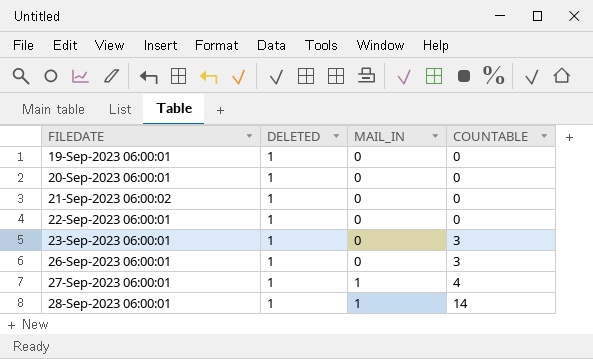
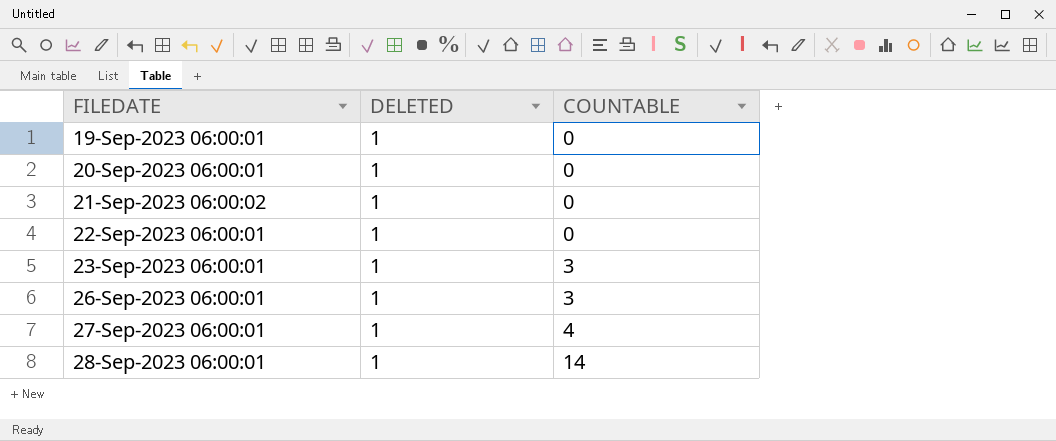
column MAIL_IN | position: 3 -> none

